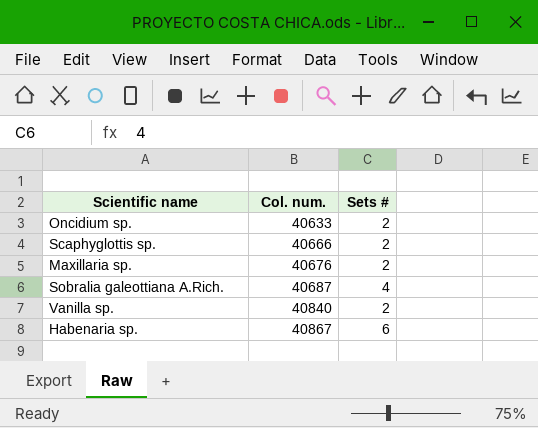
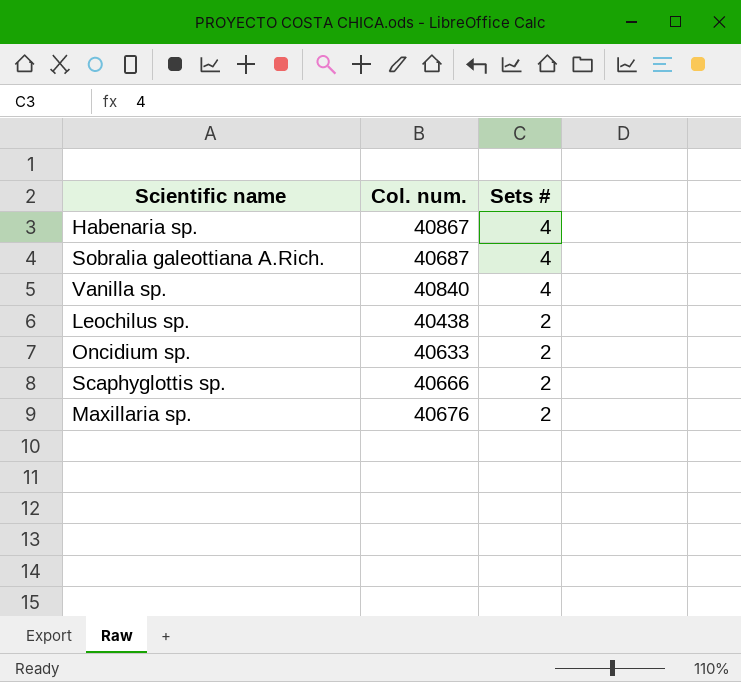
row order: Col. num. ascending -> Sets # descending
Habenaria sp. | Sets #: 6 -> 4
Vanilla sp. | Sets #: 2 -> 4
row Leochilus sp.: none -> 40438 | 2

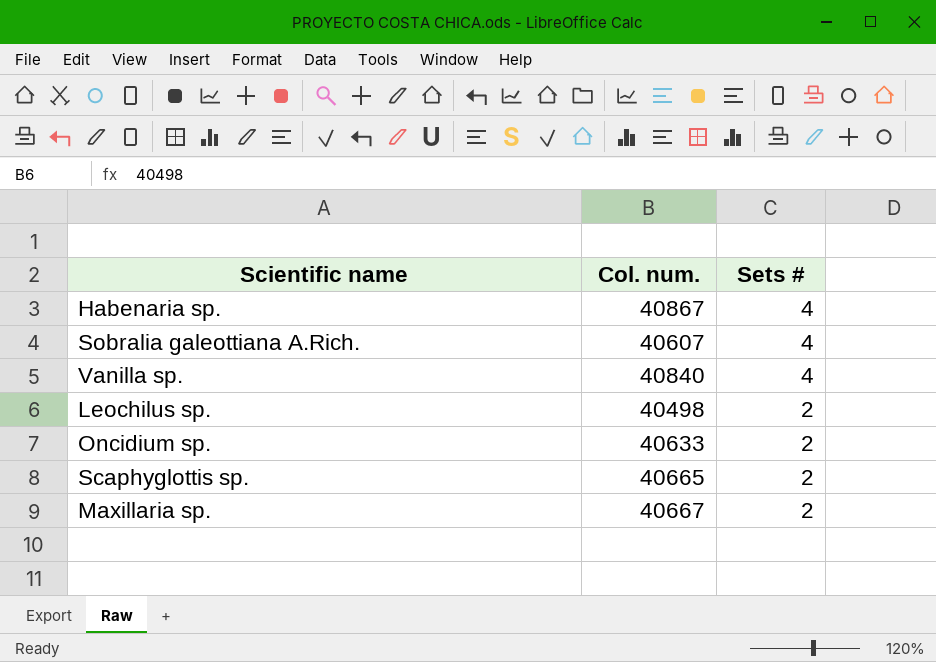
Sobralia galeottiana A.Rich. | Col. num.: 40687 -> 40607
Leochilus sp. | Col. num.: 40438 -> 40498
Scaphyglottis sp. | Col. num.: 40666 -> 40665
Maxillaria sp. | Col. num.: 40676 -> 40667

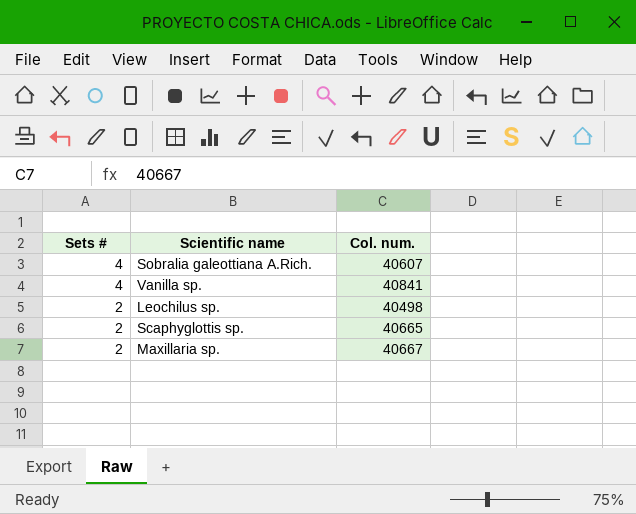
column Sets # | position: 3 -> 1
row Habenaria sp.: 40867 | 4 -> none
row Oncidium sp.: 40633 | 2 -> none
Vanilla sp. | Col. num.: 40840 -> 40841

